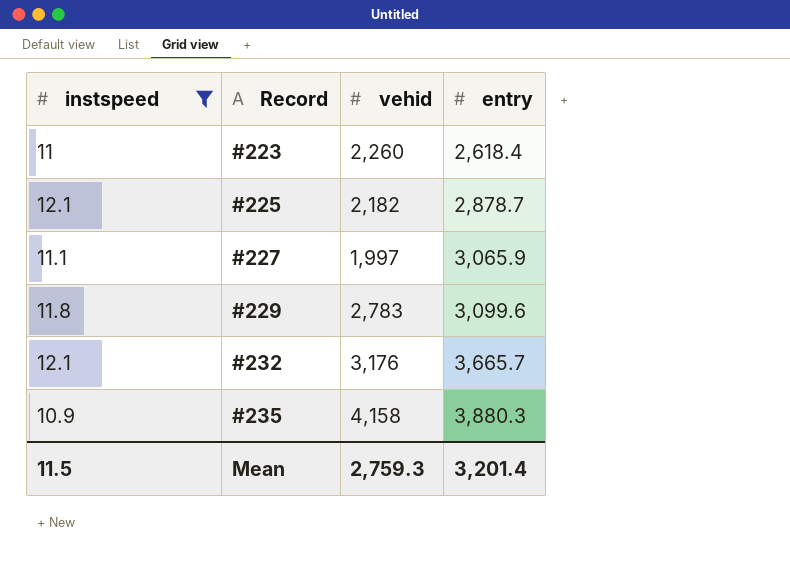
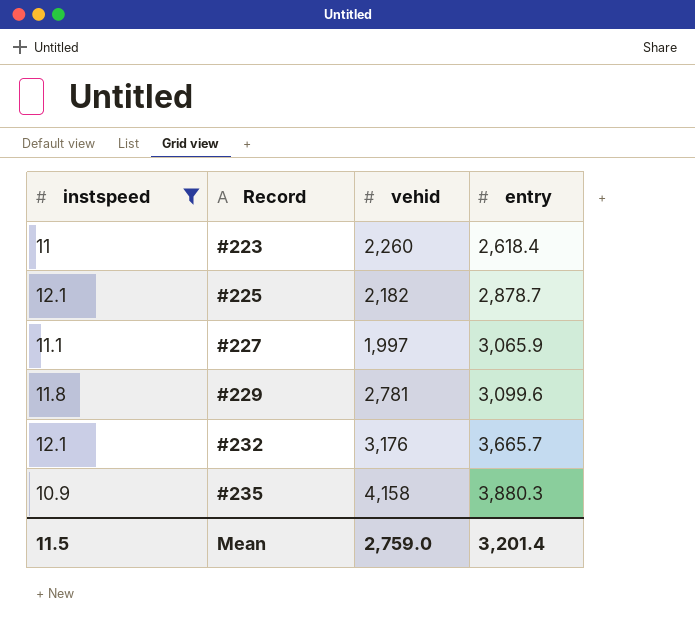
#229 | vehid: 2,783 -> 2,781
Mean | vehid: 2,759.3 -> 2,759.0

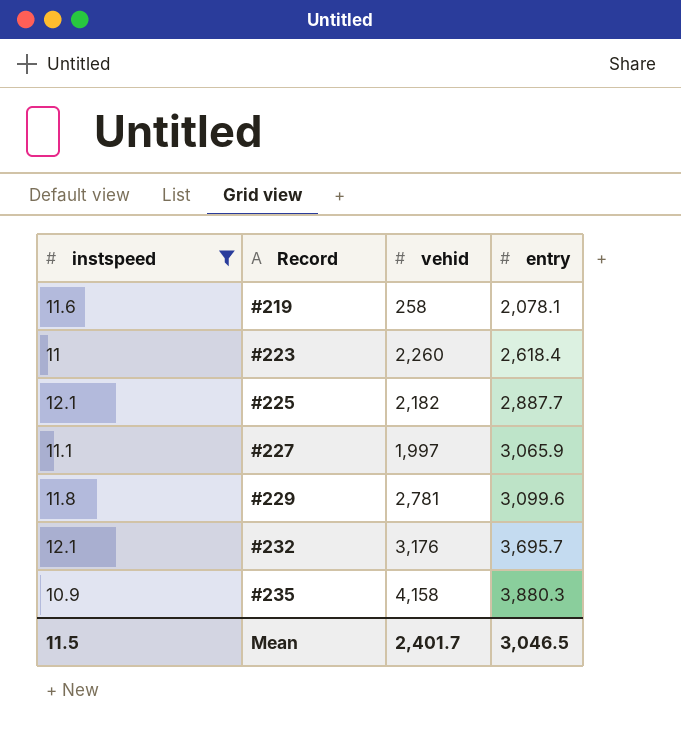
row #219: none -> 11.6 | 258 | 2,078.1
#225 | entry: 2,878.7 -> 2,887.7
#232 | entry: 3,665.7 -> 3,695.7
Mean | vehid: 2,759.0 -> 2,401.7
Mean | entry: 3,201.4 -> 3,046.5

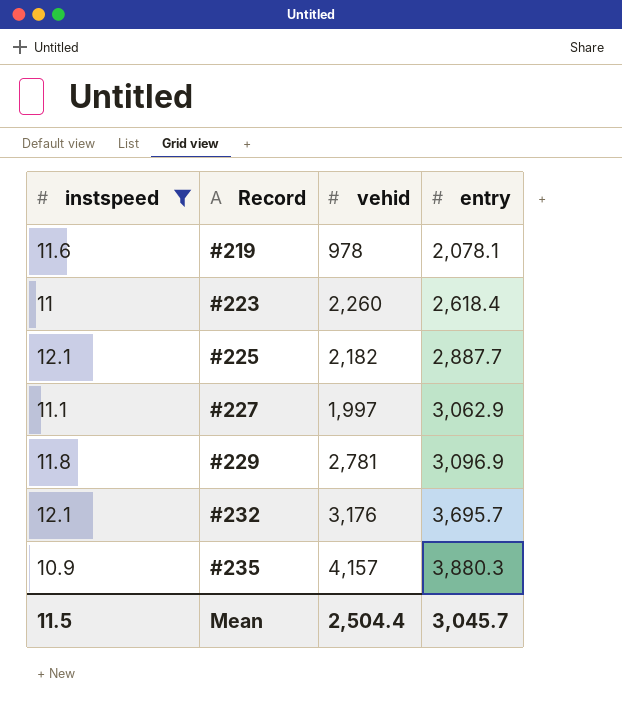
#219 | vehid: 258 -> 978
#227 | entry: 3,065.9 -> 3,062.9
#229 | entry: 3,099.6 -> 3,096.9
#235 | vehid: 4,158 -> 4,157
Mean | vehid: 2,401.7 -> 2,504.4
Mean | entry: 3,046.5 -> 3,045.7

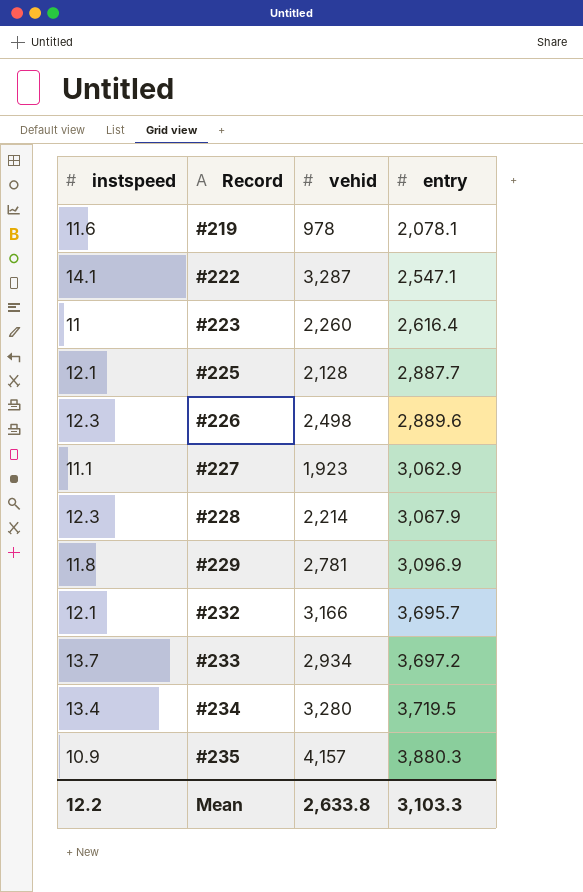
filter: instspeed <= 12.1 -> none
#223 | entry: 2,618.4 -> 2,616.4
#225 | vehid: 2,182 -> 2,128
#227 | vehid: 1,997 -> 1,923
#232 | vehid: 3,176 -> 3,166
Mean | instspeed: 11.5 -> 12.2
Mean | vehid: 2,504.4 -> 2,633.8
Mean | entry: 3,045.7 -> 3,103.3

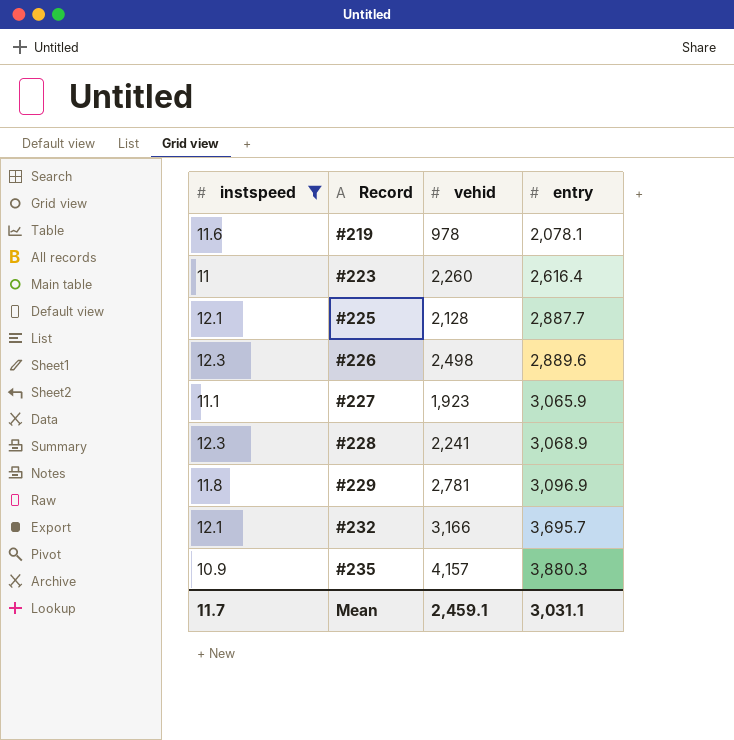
filter: none -> instspeed <= 12.3
#227 | entry: 3,062.9 -> 3,065.9
#228 | vehid: 2,214 -> 2,241
#228 | entry: 3,067.9 -> 3,068.9
Mean | instspeed: 12.2 -> 11.7
Mean | vehid: 2,633.8 -> 2,459.1
Mean | entry: 3,103.3 -> 3,031.1

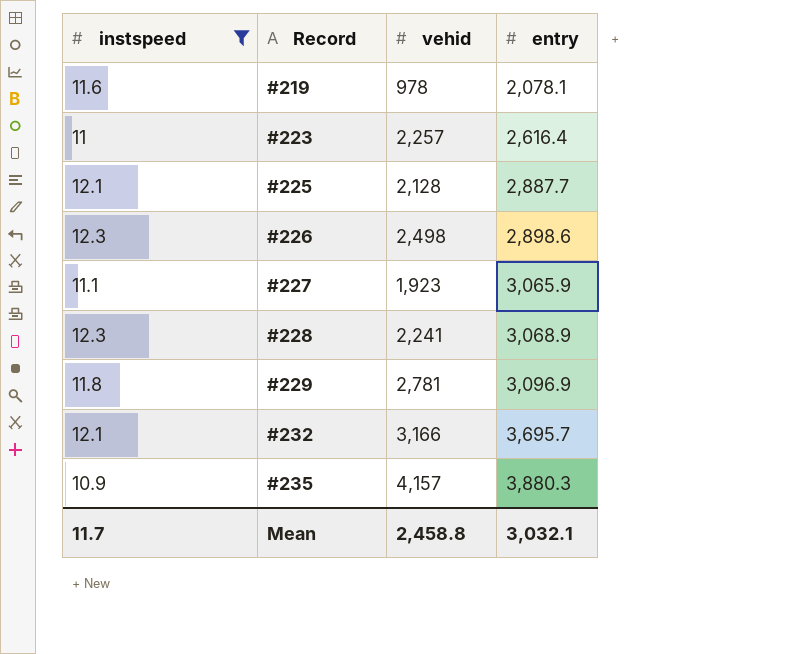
#223 | vehid: 2,260 -> 2,257
#226 | entry: 2,889.6 -> 2,898.6
Mean | vehid: 2,459.1 -> 2,458.8
Mean | entry: 3,031.1 -> 3,032.1

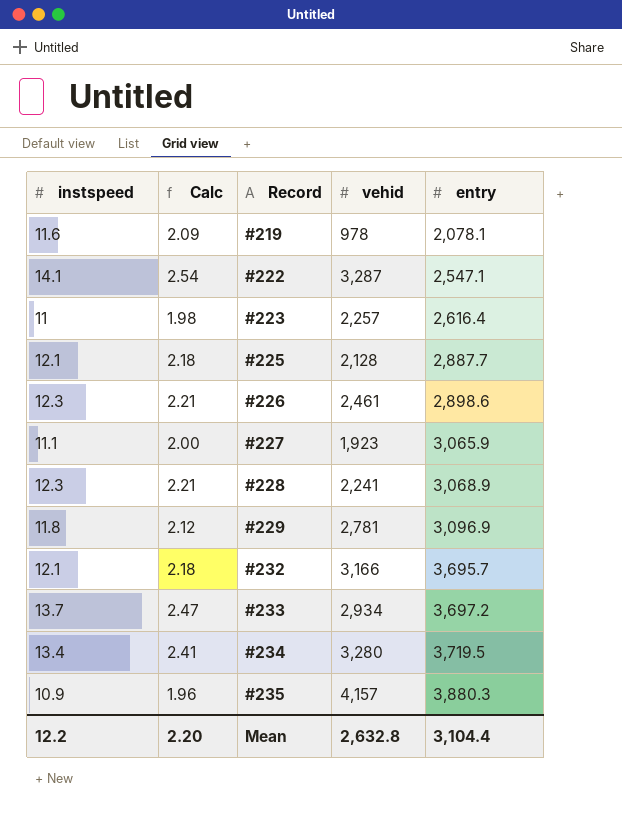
filter: instspeed <= 12.3 -> none
column Calc | formula: none -> [instspeed] * 0.18
#226 | vehid: 2,498 -> 2,461
Mean | instspeed: 11.7 -> 12.2
Mean | vehid: 2,458.8 -> 2,632.8
Mean | entry: 3,032.1 -> 3,104.4

